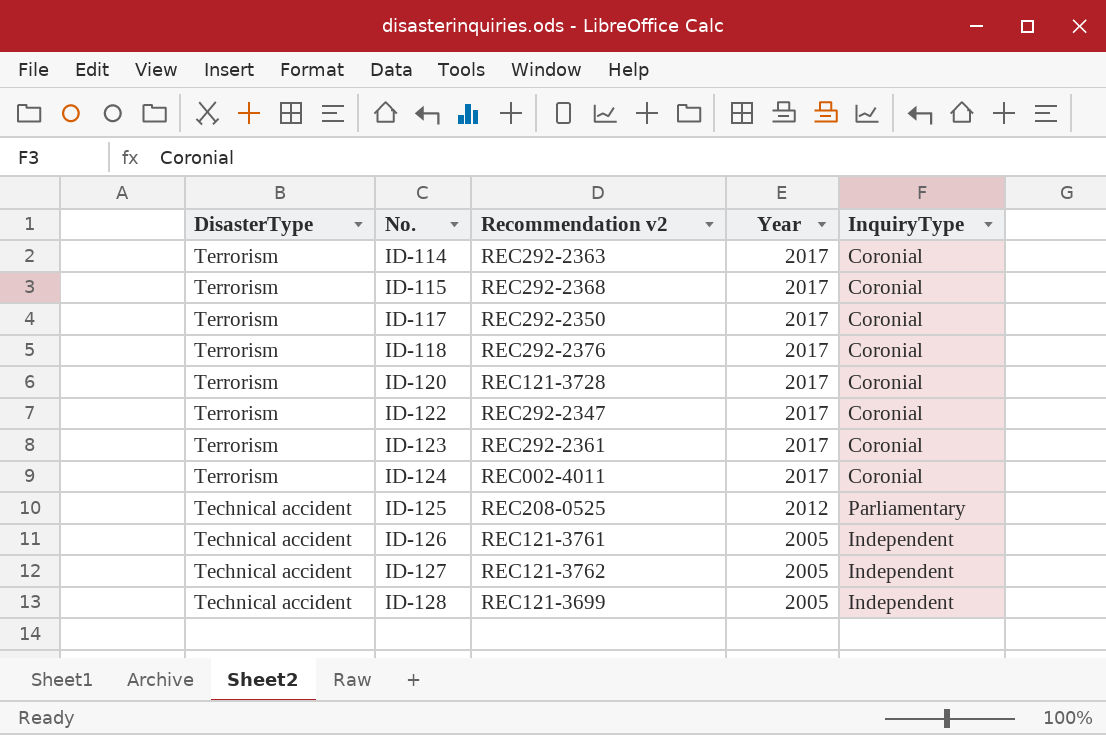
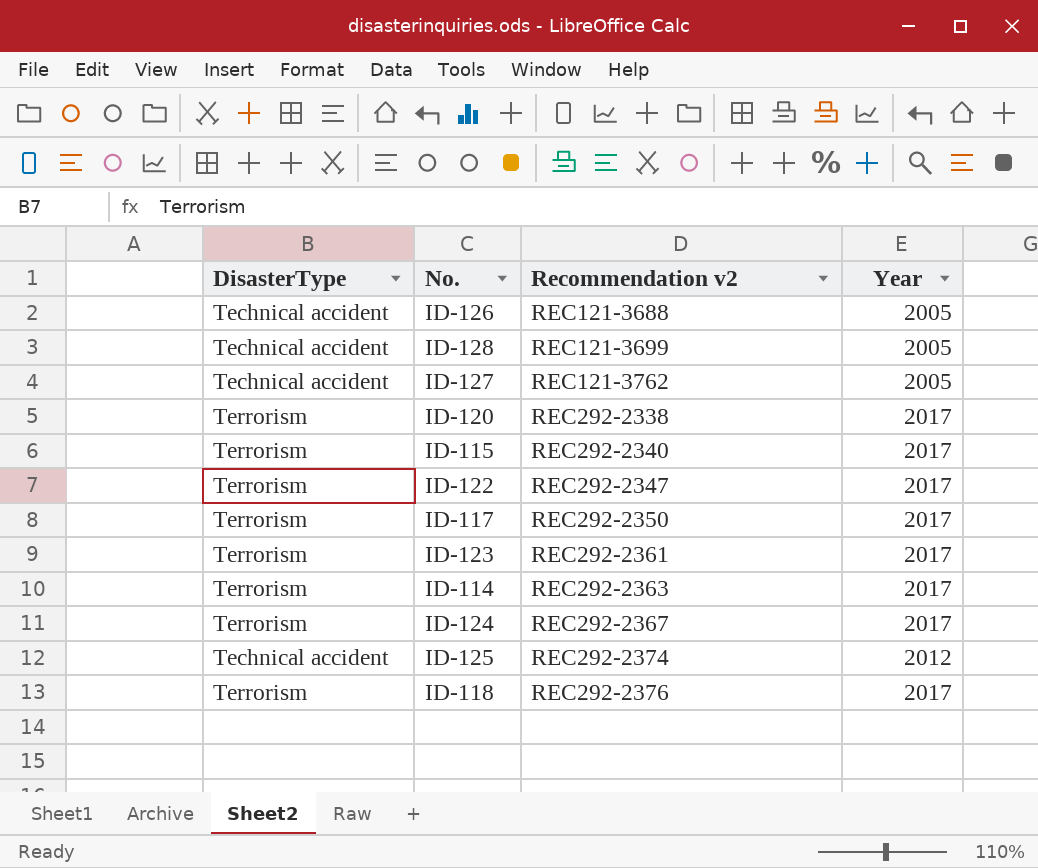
row order: DisasterType descending -> Recommendation v2 ascending
column InquiryType | position: 5 -> none
ID-126 | Recommendation v2: REC121-3761 -> REC121-3688
ID-120 | Recommendation v2: REC121-3728 -> REC292-2338
ID-115 | Recommendation v2: REC292-2368 -> REC292-2340
ID-124 | Recommendation v2: REC002-4011 -> REC292-2367
ID-125 | Recommendation v2: REC208-0525 -> REC292-2374

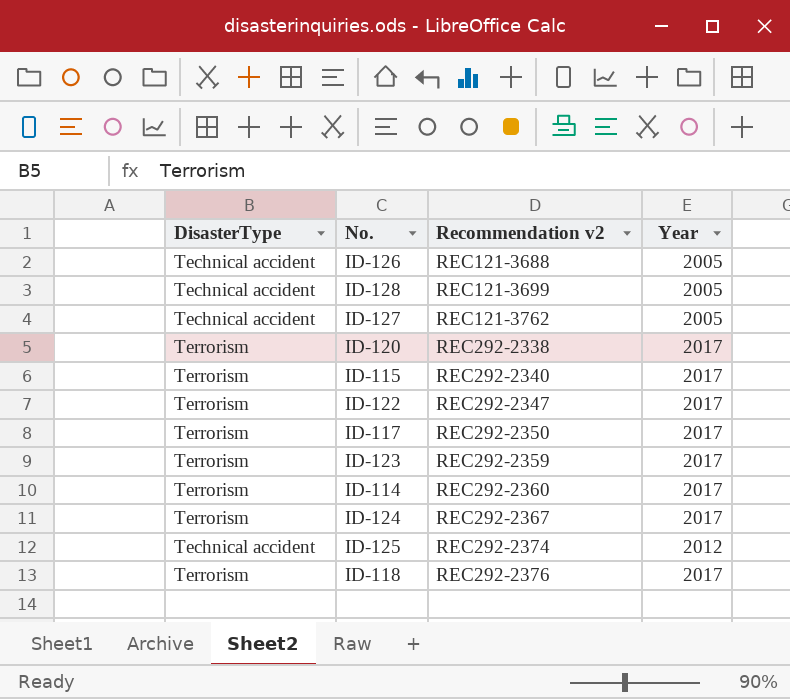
ID-123 | Recommendation v2: REC292-2361 -> REC292-2359
ID-114 | Recommendation v2: REC292-2363 -> REC292-2360

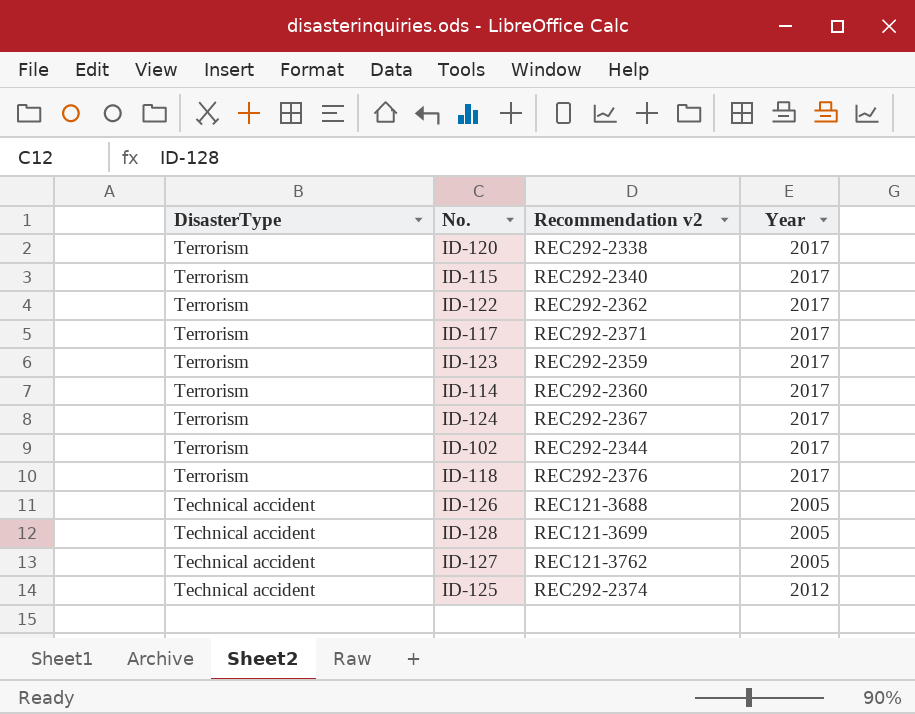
row order: Recommendation v2 ascending -> DisasterType descending
ID-122 | Recommendation v2: REC292-2347 -> REC292-2362
ID-117 | Recommendation v2: REC292-2350 -> REC292-2371
row ID-102: none -> Terrorism | REC292-2344 | 2017

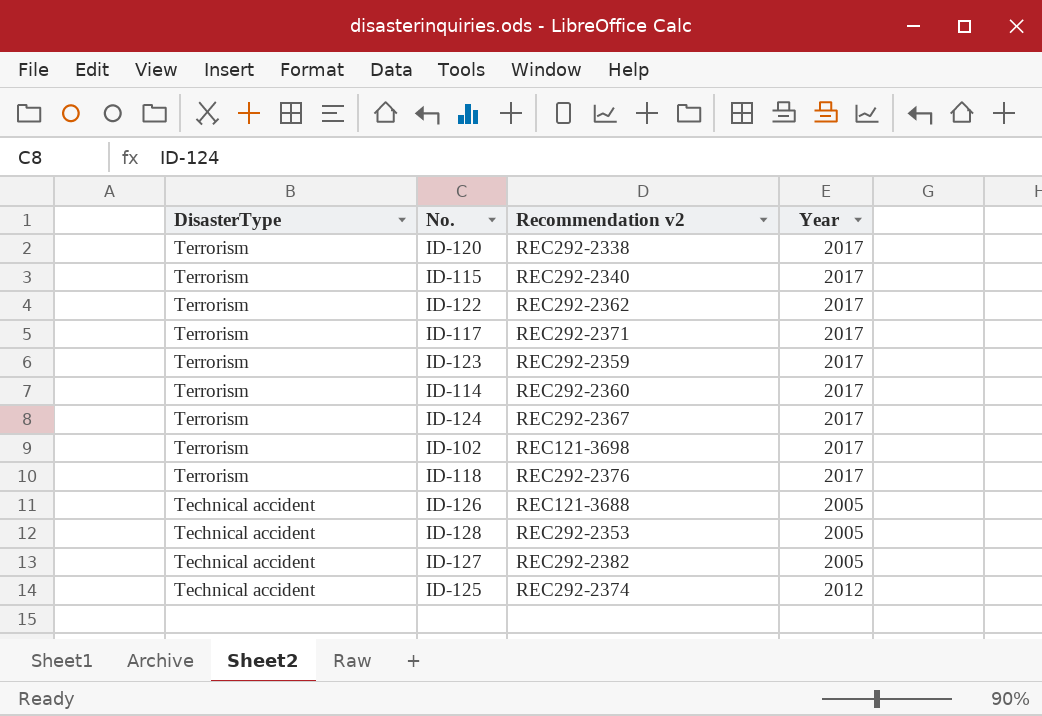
ID-102 | Recommendation v2: REC292-2344 -> REC121-3698
ID-128 | Recommendation v2: REC121-3699 -> REC292-2353
ID-127 | Recommendation v2: REC121-3762 -> REC292-2382

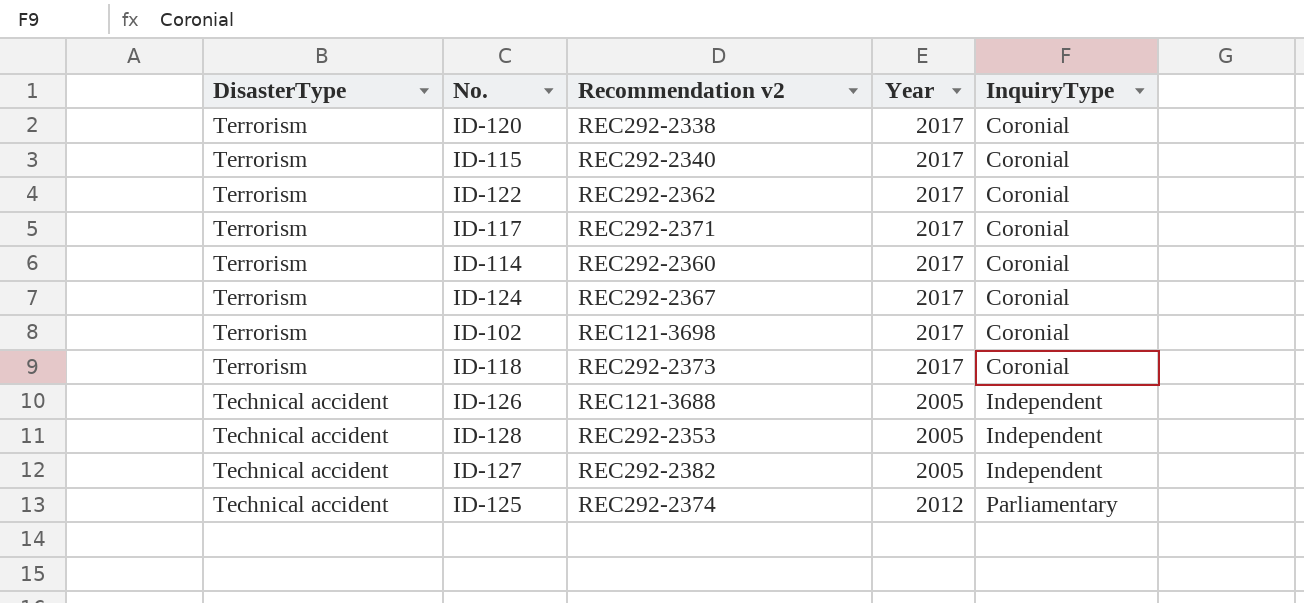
column InquiryType | position: none -> 5
row ID-123: Terrorism | REC292-2359 | 2017 -> none
ID-118 | Recommendation v2: REC292-2376 -> REC292-2373

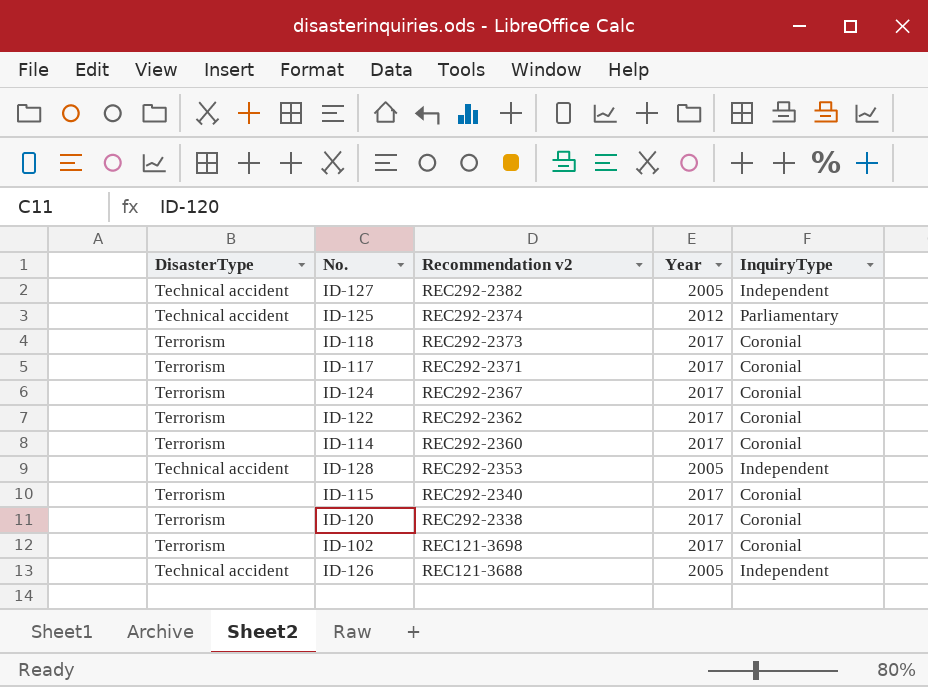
row order: DisasterType descending -> Recommendation v2 descending

